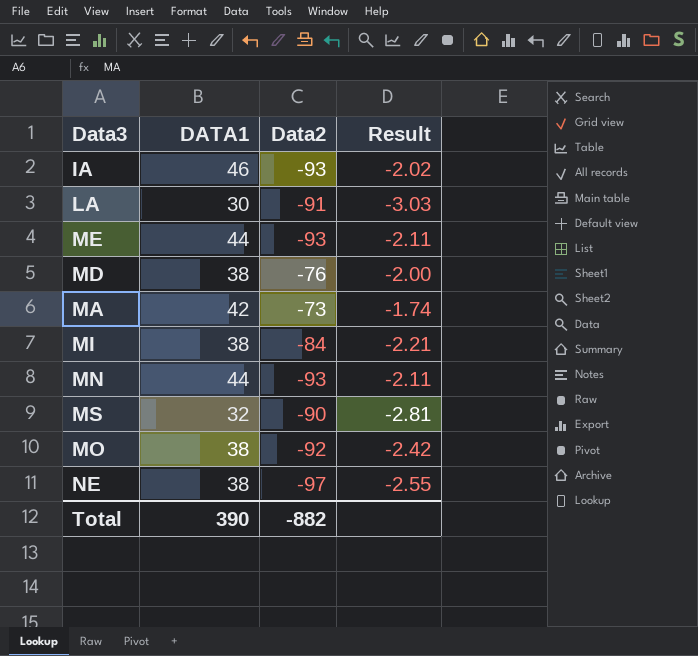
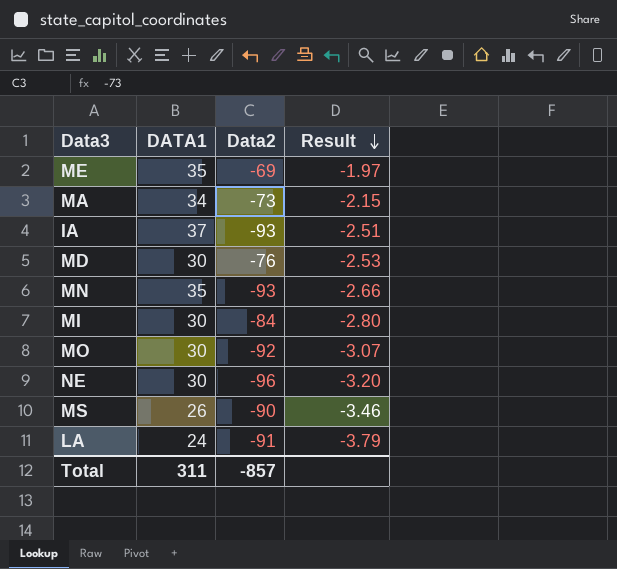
row order: none -> Result descending
ME | DATA1: 44 -> 35
ME | Data2: -93 -> -69
ME | Result: -2.11 -> -1.97
MA | DATA1: 42 -> 34
MA | Result: -1.74 -> -2.15
IA | DATA1: 46 -> 37
IA | Result: -2.02 -> -2.51
MD | DATA1: 38 -> 30
MD | Result: -2.00 -> -2.53
MN | DATA1: 44 -> 35
MN | Result: -2.11 -> -2.66
MI | DATA1: 38 -> 30
MI | Result: -2.21 -> -2.80
MO | DATA1: 38 -> 30
MO | Result: -2.42 -> -3.07
NE | DATA1: 38 -> 30
NE | Data2: -97 -> -96
NE | Result: -2.55 -> -3.20
MS | DATA1: 32 -> 26
MS | Result: -2.81 -> -3.46
LA | DATA1: 30 -> 24
LA | Result: -3.03 -> -3.79
Total | DATA1: 390 -> 311
Total | Data2: -882 -> -857

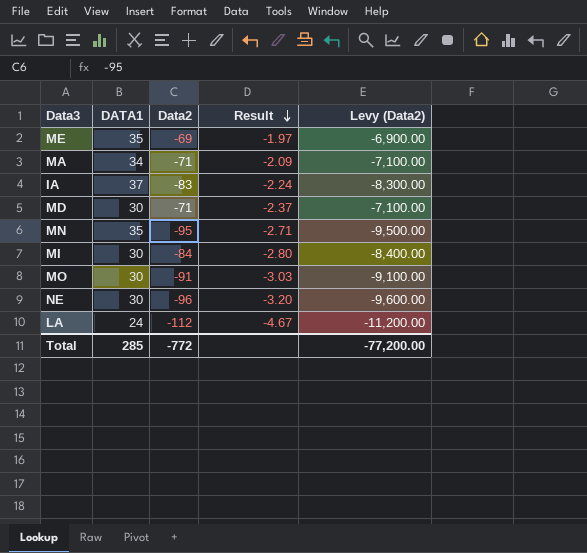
column Levy (Data2) | formula: none -> [Data2] * 100
row MS: 26 | -90 | -3.46 -> none
MA | Data2: -73 -> -71
MA | Result: -2.15 -> -2.09
IA | Data2: -93 -> -83
IA | Result: -2.51 -> -2.24
MD | Data2: -76 -> -71
MD | Result: -2.53 -> -2.37
MN | Data2: -93 -> -95
MN | Result: -2.66 -> -2.71
MO | Data2: -92 -> -91
MO | Result: -3.07 -> -3.03
LA | Data2: -91 -> -112
LA | Result: -3.79 -> -4.67
Total | DATA1: 311 -> 285
Total | Data2: -857 -> -772

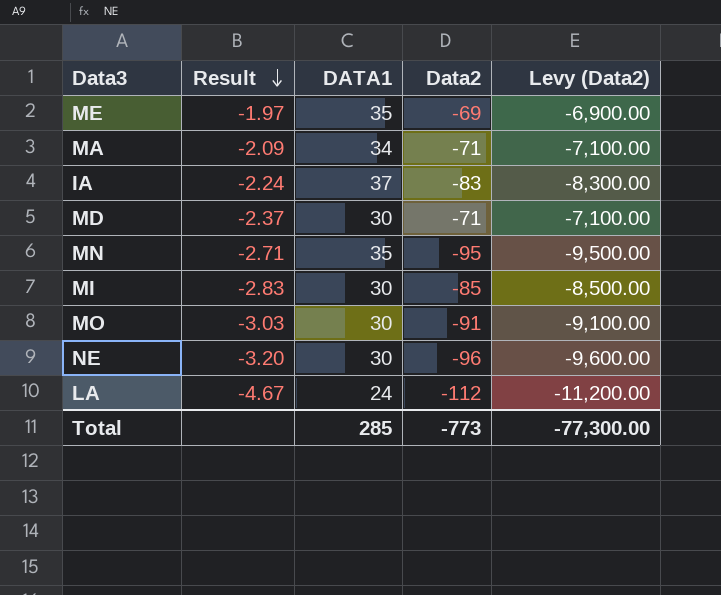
column Result | position: 4 -> 2
MI | Result: -2.80 -> -2.83
MI | Data2: -84 -> -85
MI | Levy (Data2): -8,400.00 -> -8,500.00
Total | Data2: -772 -> -773
Total | Levy (Data2): -77,200.00 -> -77,300.00

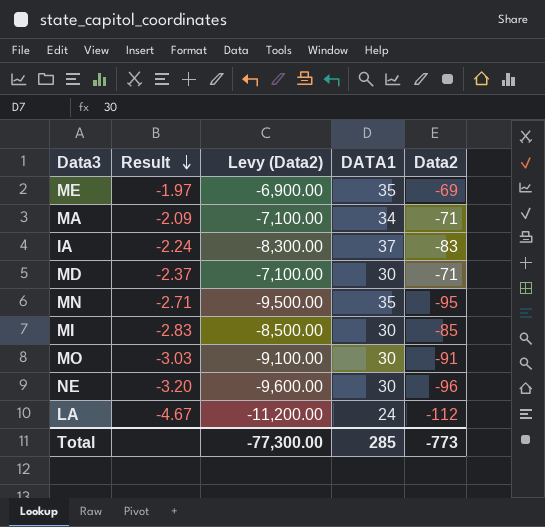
column Levy (Data2) | position: 5 -> 3

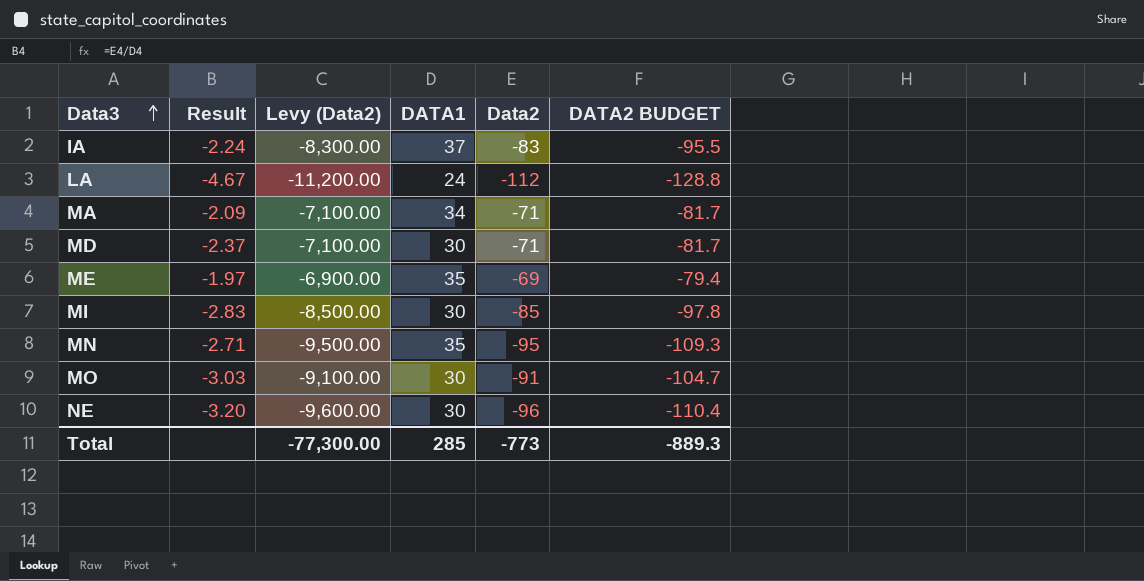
row order: Result descending -> Data3 ascending
column DATA2 BUDGET | formula: none -> [Data2] * 1.15

